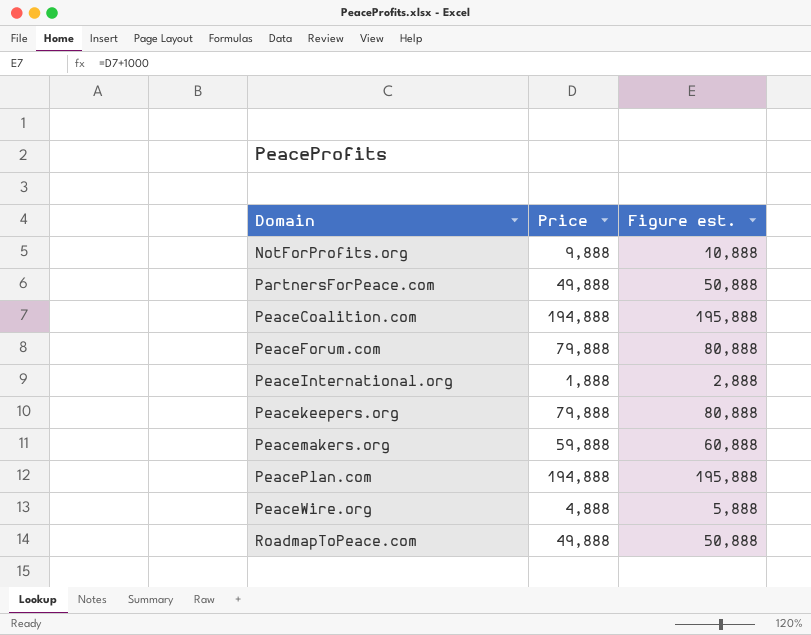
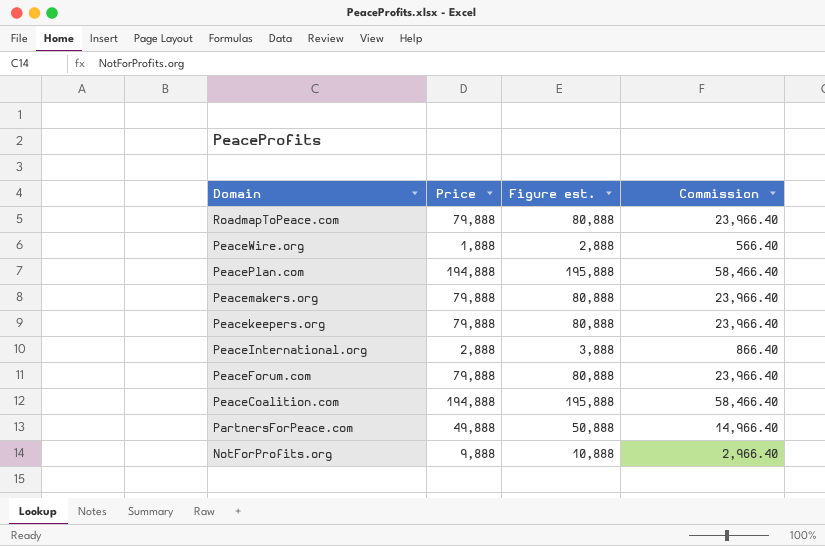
row order: Domain ascending -> Domain descending
column Commission | formula: none -> [Price] * 0.3
RoadmapToPeace.com | Price: 49,888 -> 79,888
RoadmapToPeace.com | Figure est.: 50,888 -> 80,888
PeaceWire.org | Price: 4,888 -> 1,888
PeaceWire.org | Figure est.: 5,888 -> 2,888
Peacemakers.org | Price: 59,888 -> 79,888
Peacemakers.org | Figure est.: 60,888 -> 80,888
PeaceInternational.org | Price: 1,888 -> 2,888
PeaceInternational.org | Figure est.: 2,888 -> 3,888

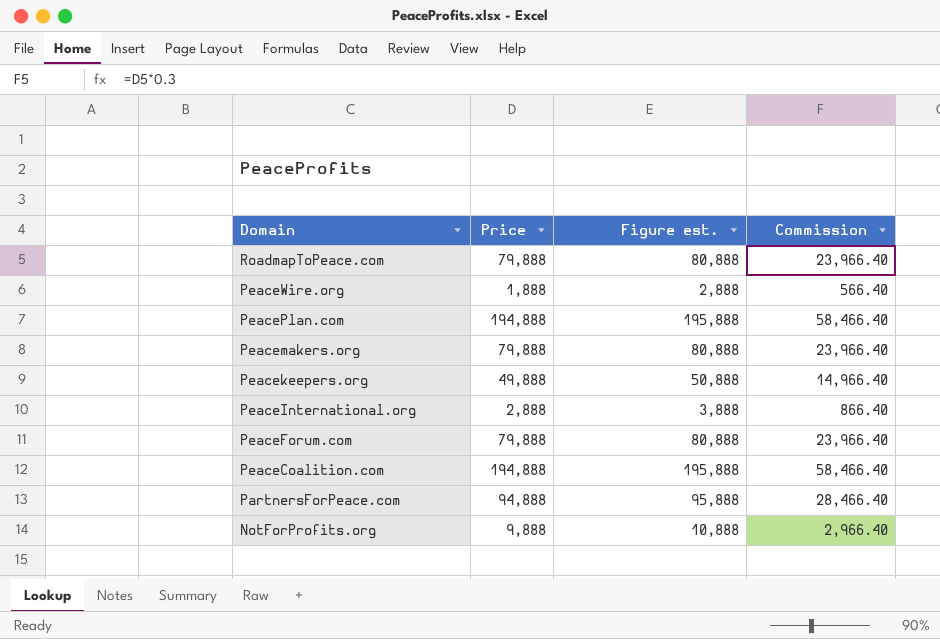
Peacekeepers.org | Price: 79,888 -> 49,888
Peacekeepers.org | Figure est.: 80,888 -> 50,888
Peacekeepers.org | Commission: 23,966.40 -> 14,966.40
PartnersForPeace.com | Price: 49,888 -> 94,888
PartnersForPeace.com | Figure est.: 50,888 -> 95,888
PartnersForPeace.com | Commission: 14,966.40 -> 28,466.40

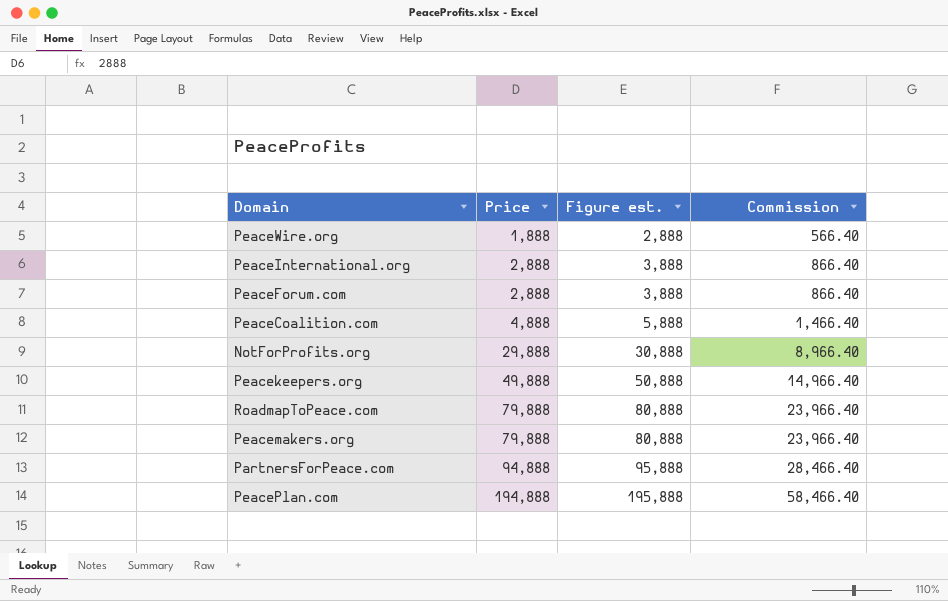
row order: Domain descending -> Price ascending
PeaceForum.com | Price: 79,888 -> 2,888
PeaceForum.com | Figure est.: 80,888 -> 3,888
PeaceForum.com | Commission: 23,966.40 -> 866.40
PeaceCoalition.com | Price: 194,888 -> 4,888
PeaceCoalition.com | Figure est.: 195,888 -> 5,888
PeaceCoalition.com | Commission: 58,466.40 -> 1,466.40
NotForProfits.org | Price: 9,888 -> 29,888
NotForProfits.org | Figure est.: 10,888 -> 30,888
NotForProfits.org | Commission: 2,966.40 -> 8,966.40

